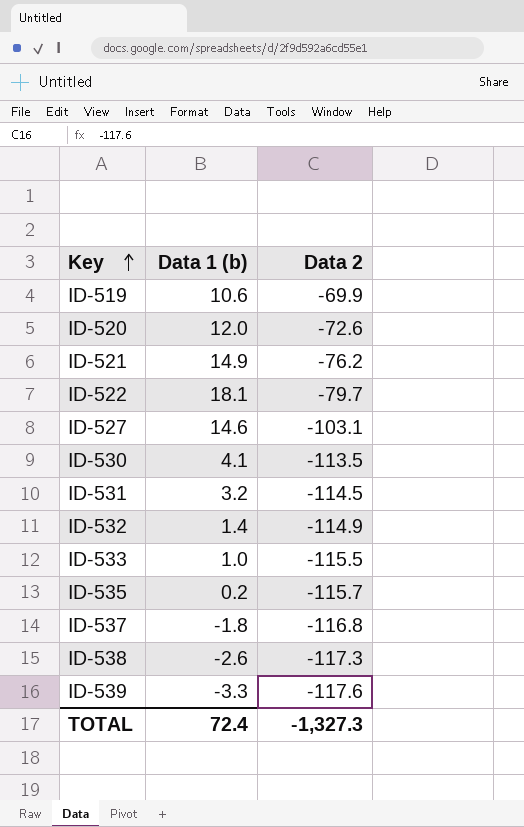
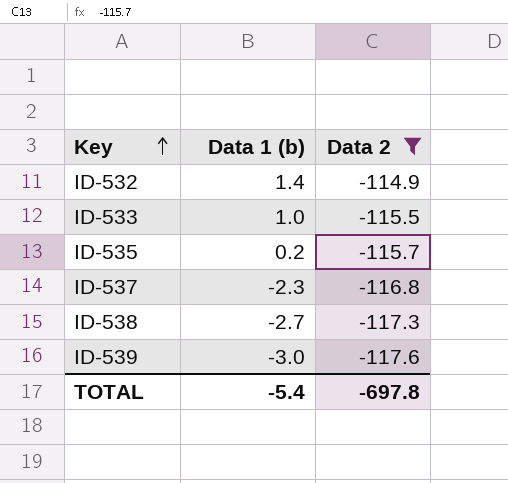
filter: none -> Data 2 <= -114.9
ID-537 | Data 1 (b): -1.8 -> -2.3
ID-538 | Data 1 (b): -2.6 -> -2.7
ID-539 | Data 1 (b): -3.3 -> -3.0
TOTAL | Data 1 (b): 72.4 -> -5.4
TOTAL | Data 2: -1,327.3 -> -697.8

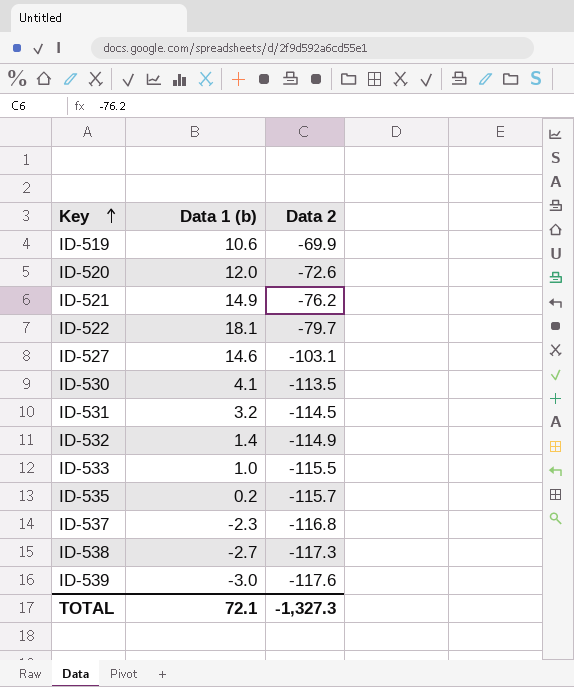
filter: Data 2 <= -114.9 -> none
TOTAL | Data 1 (b): -5.4 -> 72.1
TOTAL | Data 2: -697.8 -> -1,327.3

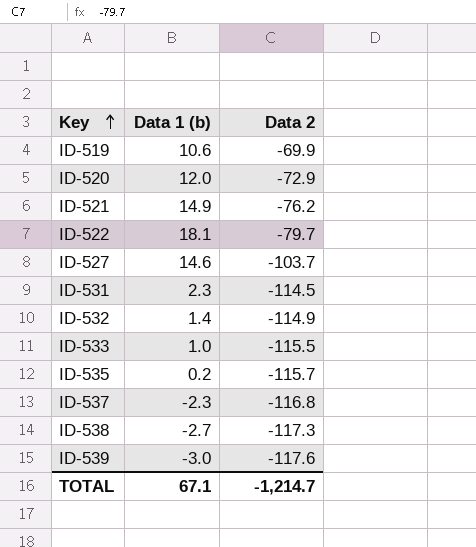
row ID-530: 4.1 | -113.5 -> none
ID-520 | Data 2: -72.6 -> -72.9
ID-527 | Data 2: -103.1 -> -103.7
ID-531 | Data 1 (b): 3.2 -> 2.3
TOTAL | Data 1 (b): 72.1 -> 67.1
TOTAL | Data 2: -1,327.3 -> -1,214.7

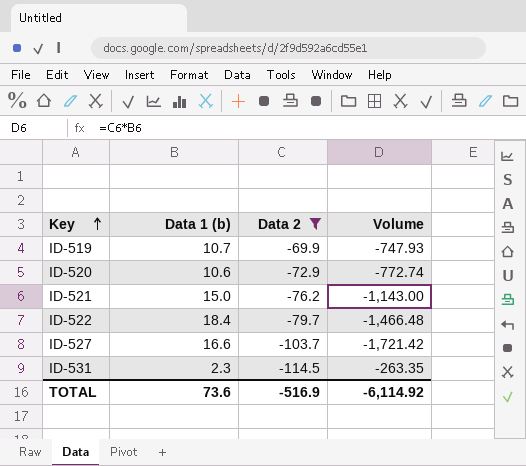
filter: none -> Data 2 >= -114.5
column Volume | formula: none -> [Data 1 (b)] * [Data 2]
ID-519 | Data 1 (b): 10.6 -> 10.7
ID-520 | Data 1 (b): 12.0 -> 10.6
ID-521 | Data 1 (b): 14.9 -> 15.0
ID-522 | Data 1 (b): 18.1 -> 18.4
ID-527 | Data 1 (b): 14.6 -> 16.6
TOTAL | Data 1 (b): 67.1 -> 73.6
TOTAL | Data 2: -1,214.7 -> -516.9

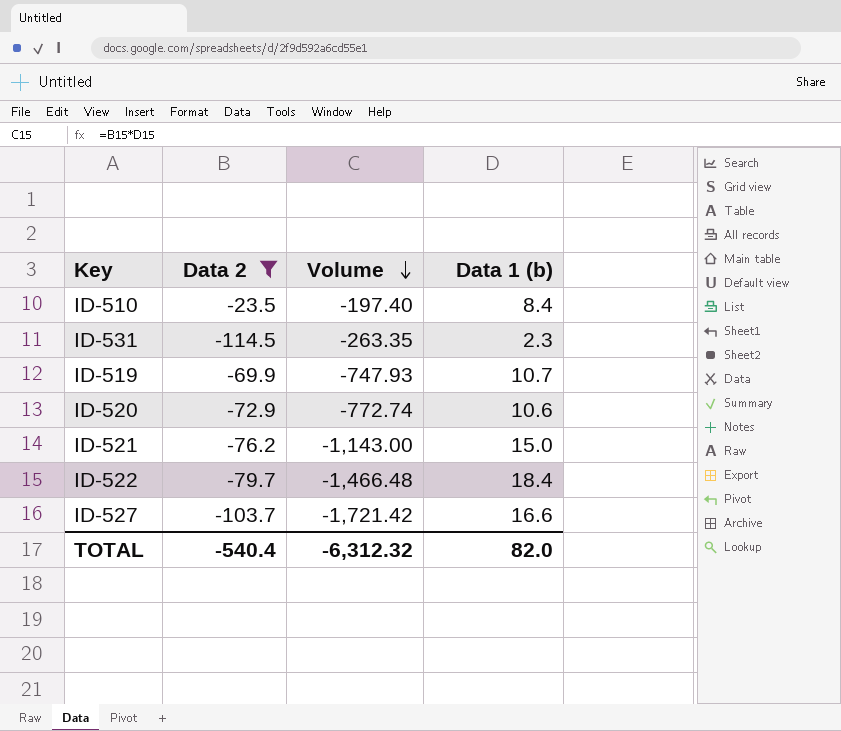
row order: Key ascending -> Volume descending
column Data 1 (b) | position: 2 -> 4
row ID-510: none -> -23.5 | -197.40 | 8.4
TOTAL | Data 2: -516.9 -> -540.4
TOTAL | Volume: -6,114.92 -> -6,312.32
TOTAL | Data 1 (b): 73.6 -> 82.0

